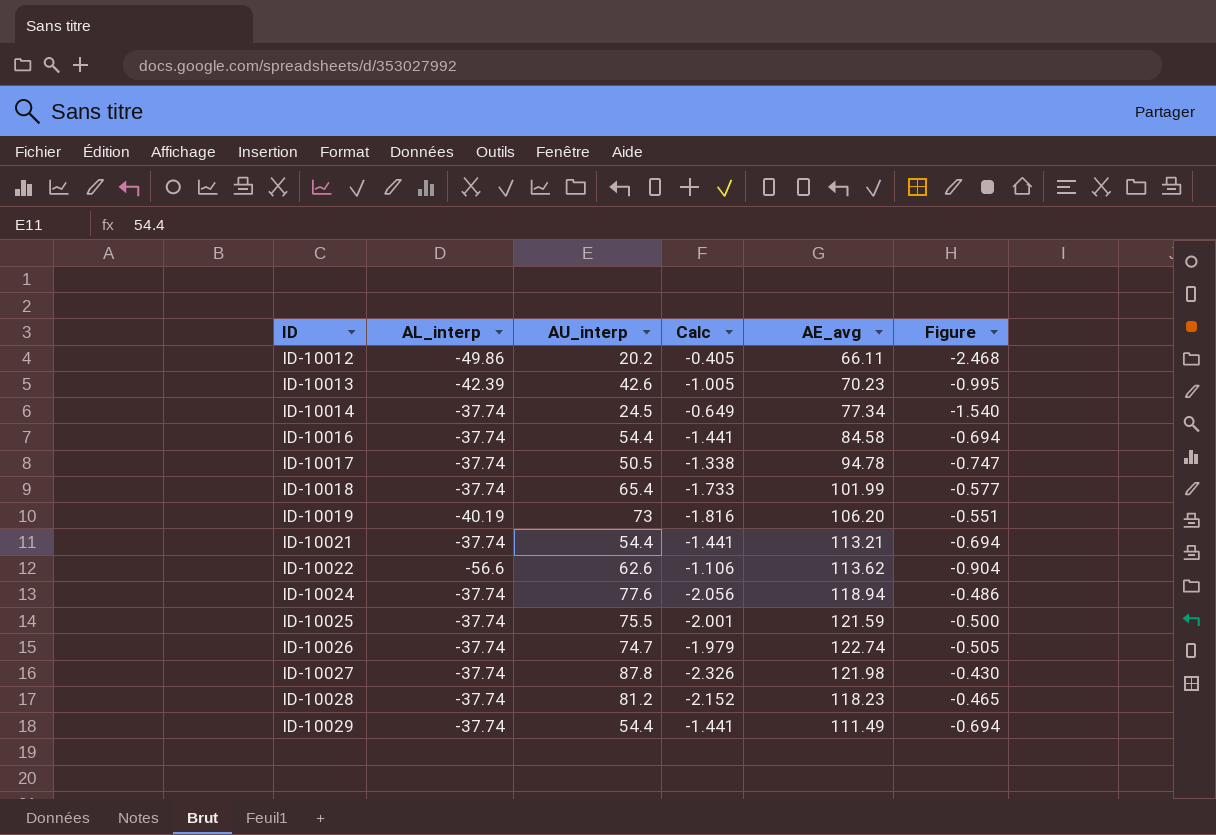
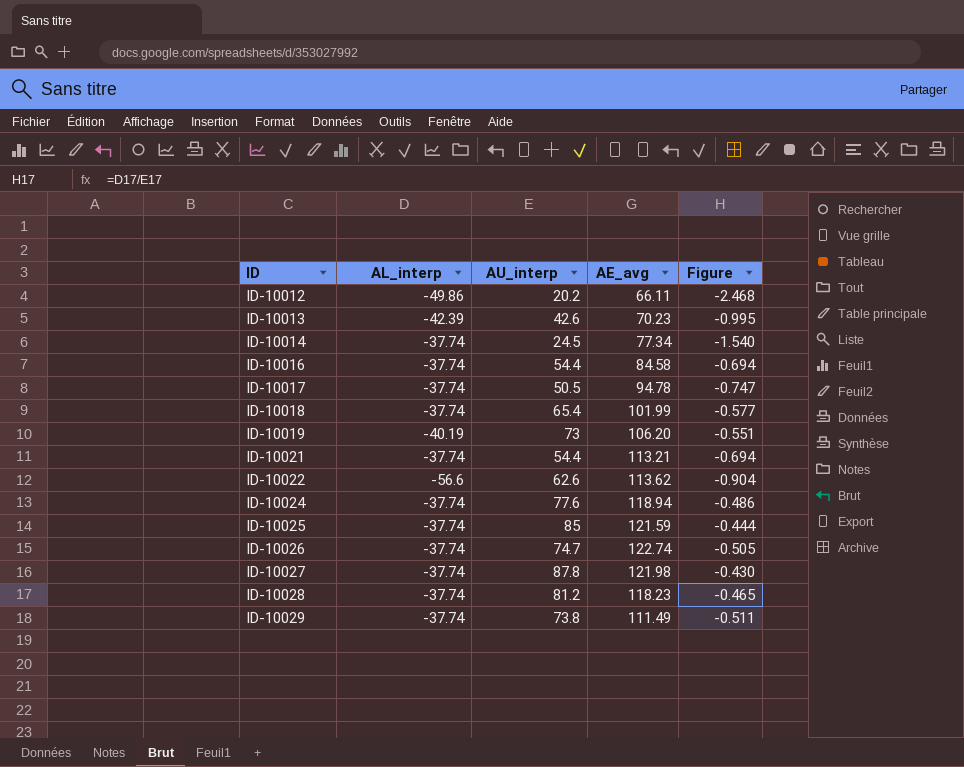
column Calc | formula: [AU_interp] / [AL_interp] -> none
ID-10025 | AU_interp: 75.5 -> 85
ID-10025 | Figure: -0.500 -> -0.444
ID-10029 | AU_interp: 54.4 -> 73.8
ID-10029 | Figure: -0.694 -> -0.511

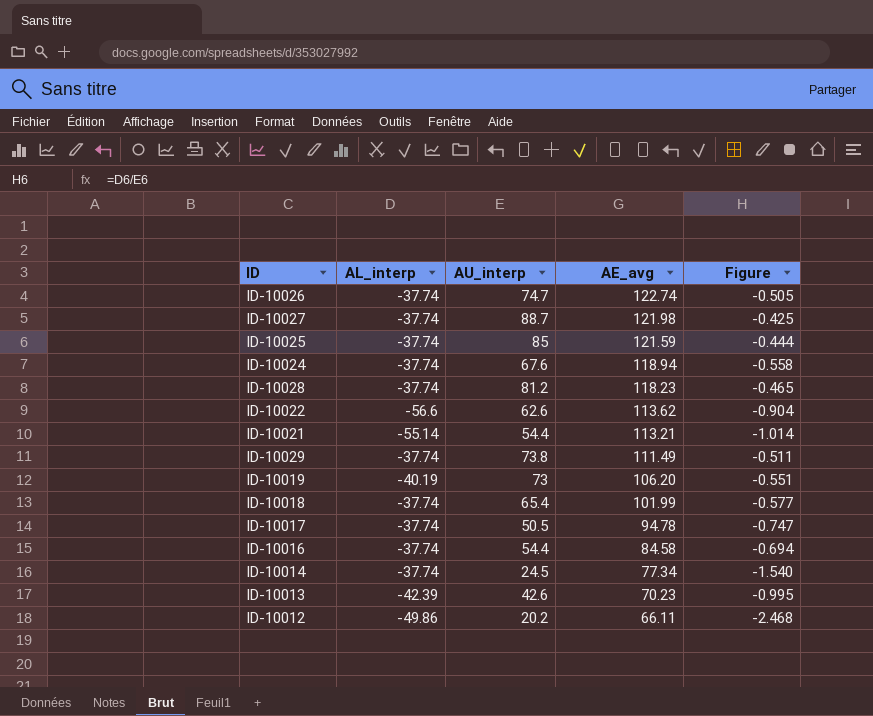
row order: ID ascending -> AE_avg descending
ID-10027 | AU_interp: 87.8 -> 88.7
ID-10027 | Figure: -0.430 -> -0.425
ID-10024 | AU_interp: 77.6 -> 67.6
ID-10024 | Figure: -0.486 -> -0.558
ID-10021 | AL_interp: -37.74 -> -55.14
ID-10021 | Figure: -0.694 -> -1.014

